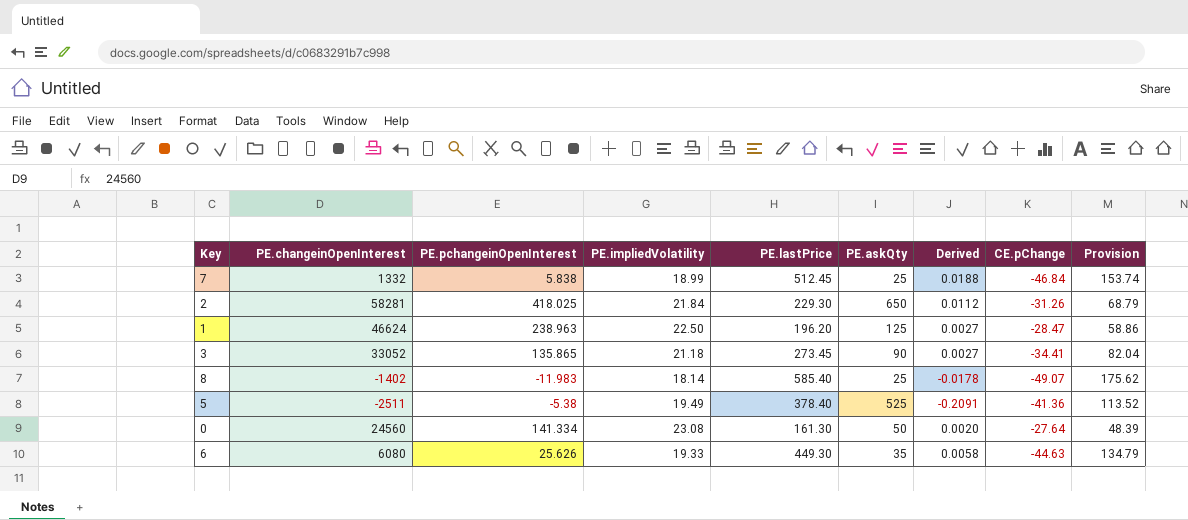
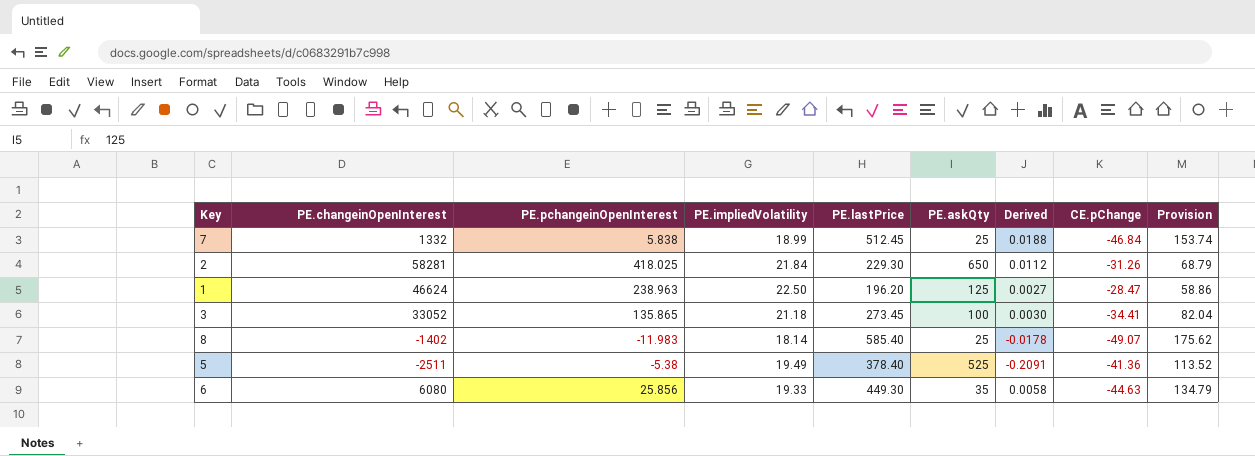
row 0: 24560 | 141.334 | 23.08 | 161.30 | 50 | 0.0020 | -27.64 | 48.39 -> none
3 | PE.askQty: 90 -> 100
3 | Derived: 0.0027 -> 0.0030
6 | PE.pchangeinOpenInterest: 25.626 -> 25.856

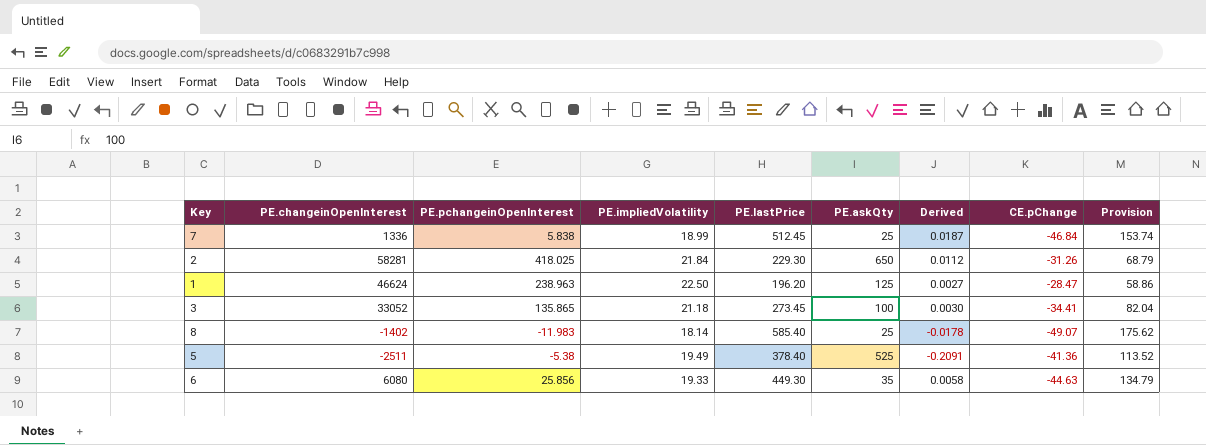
7 | PE.changeinOpenInterest: 1332 -> 1336
7 | Derived: 0.0188 -> 0.0187

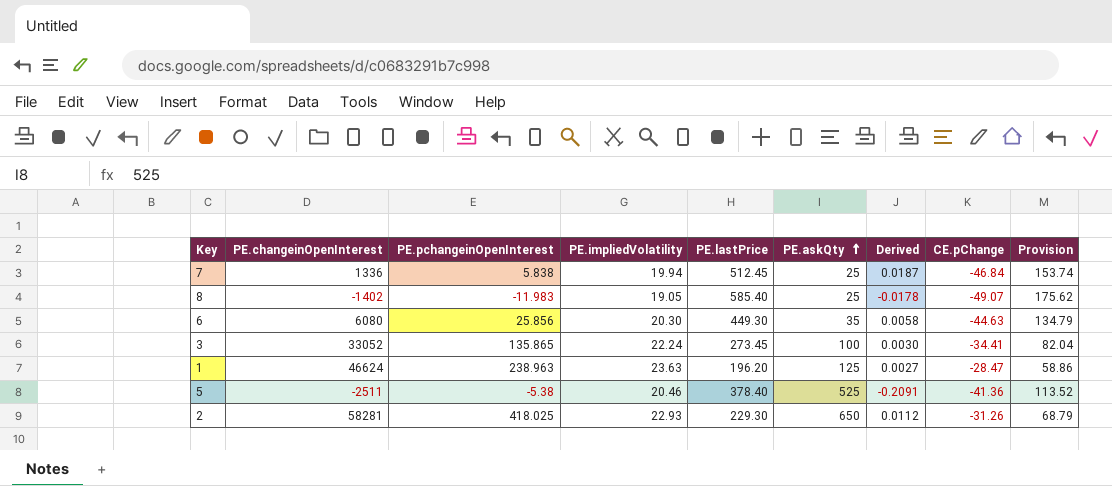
row order: none -> PE.askQty ascending
7 | PE.impliedVolatility: 18.99 -> 19.94
8 | PE.impliedVolatility: 18.14 -> 19.05
6 | PE.impliedVolatility: 19.33 -> 20.30
3 | PE.impliedVolatility: 21.18 -> 22.24
1 | PE.impliedVolatility: 22.50 -> 23.63
5 | PE.impliedVolatility: 19.49 -> 20.46
2 | PE.impliedVolatility: 21.84 -> 22.93

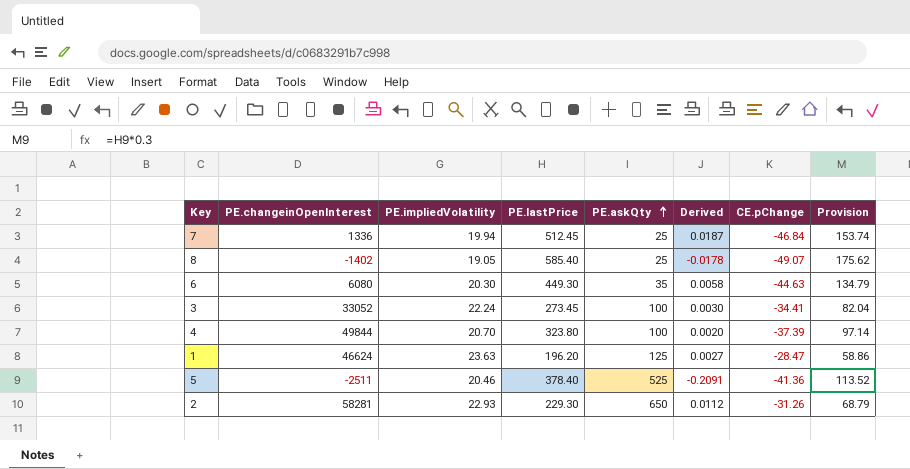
column PE.pchangeinOpenInterest | position: 3 -> none
row 4: none -> 49844 | 20.70 | 323.80 | 100 | 0.0020 | -37.39 | 97.14

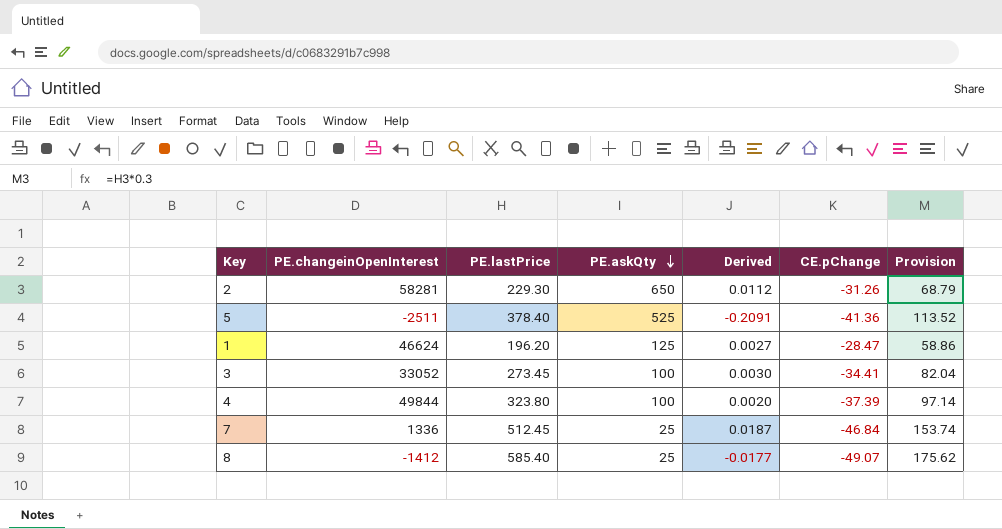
row order: PE.askQty ascending -> PE.askQty descending
column PE.impliedVolatility | position: 3 -> none
row 6: 6080 | 20.30 | 449.30 | 35 | 0.0058 | -44.63 | 134.79 -> none
8 | PE.changeinOpenInterest: -1402 -> -1412
8 | Derived: -0.0178 -> -0.0177

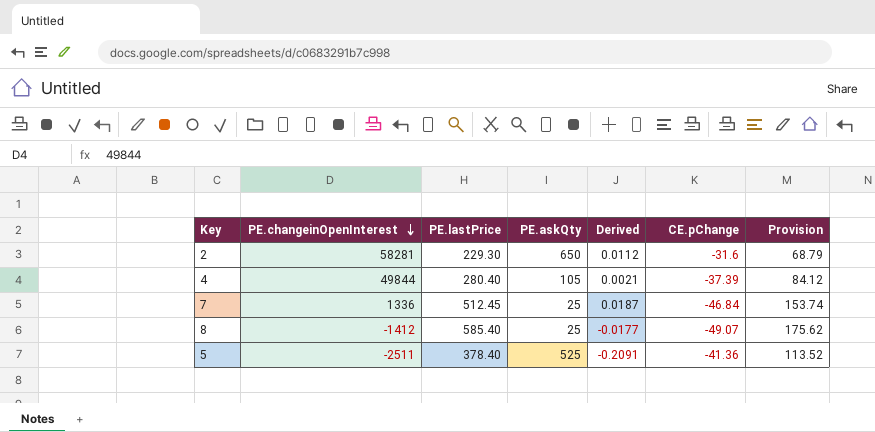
row order: PE.askQty descending -> PE.changeinOpenInterest descending
row 1: 46624 | 196.20 | 125 | 0.0027 | -28.47 | 58.86 -> none
row 3: 33052 | 273.45 | 100 | 0.0030 | -34.41 | 82.04 -> none
2 | CE.pChange: -31.26 -> -31.6
4 | PE.lastPrice: 323.80 -> 280.40
4 | PE.askQty: 100 -> 105
4 | Derived: 0.0020 -> 0.0021
4 | Provision: 97.14 -> 84.12

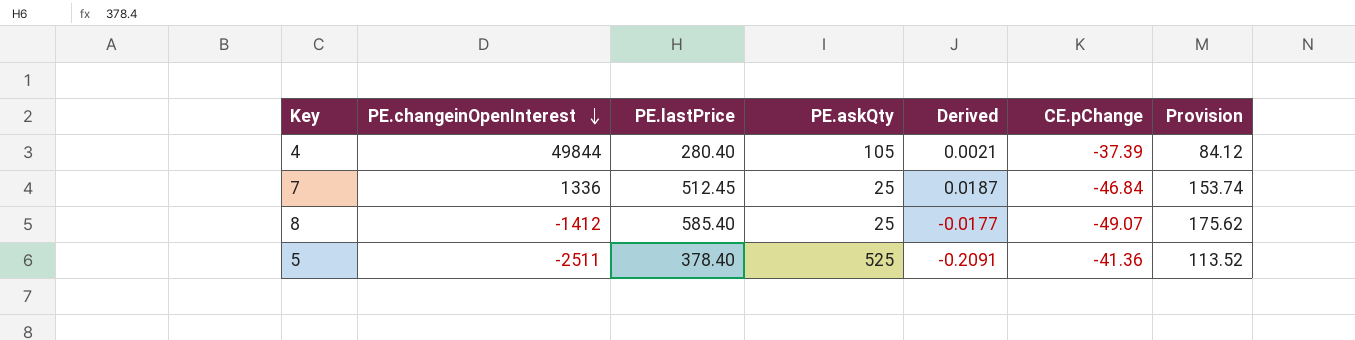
row 2: 58281 | 229.30 | 650 | 0.0112 | -31.6 | 68.79 -> none

